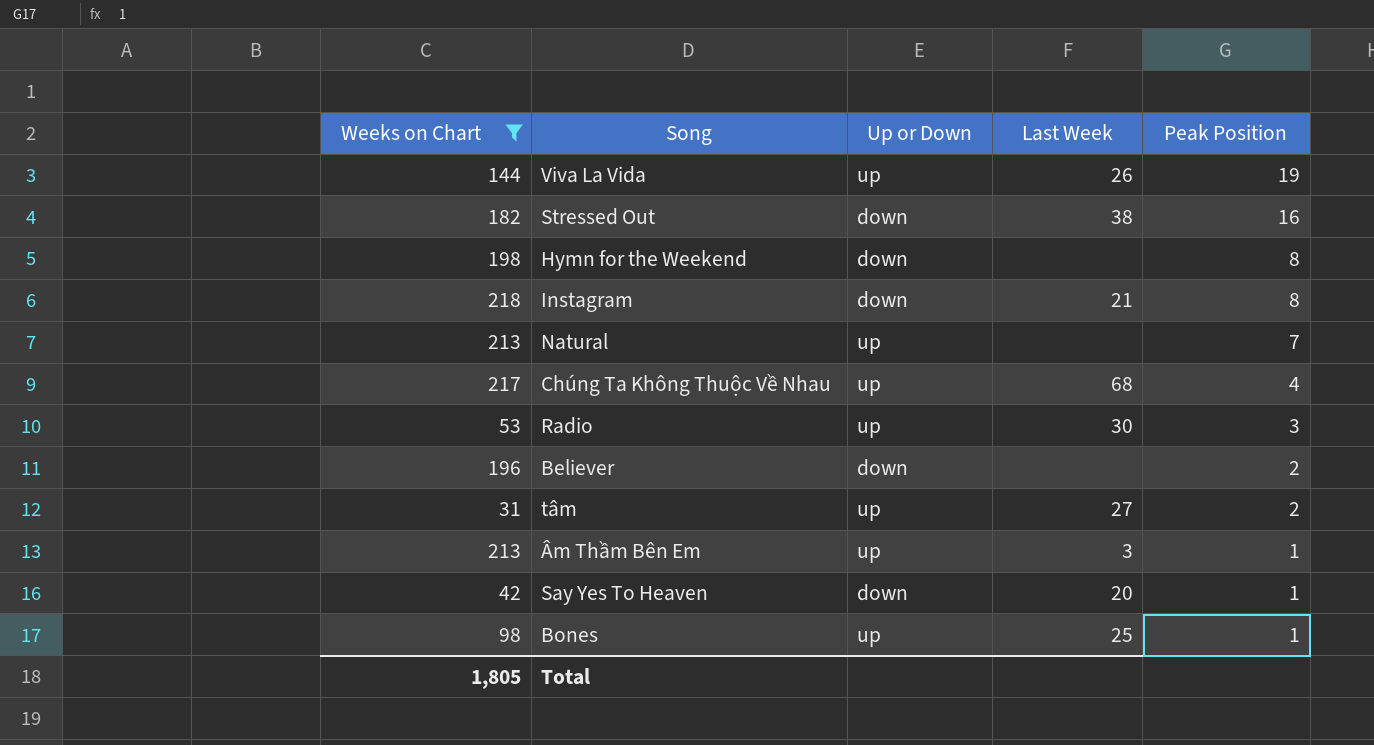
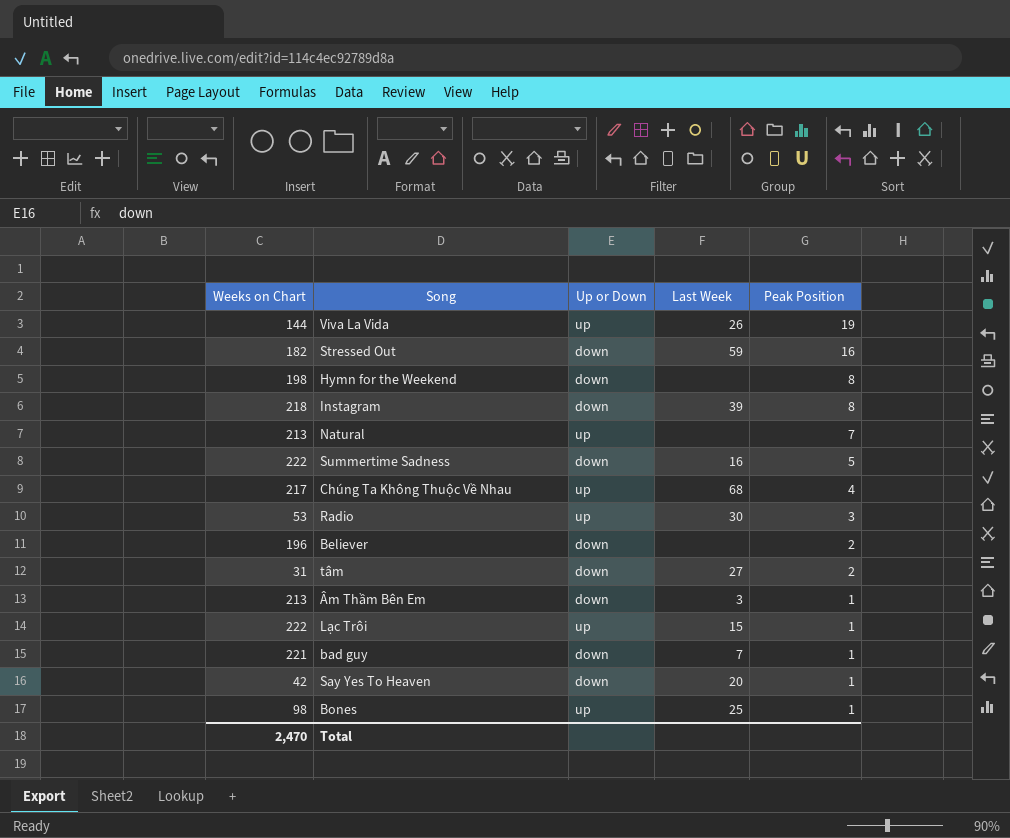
filter: Weeks on Chart <= 218 -> none
Stressed Out | Last Week: 38 -> 59
Instagram | Last Week: 21 -> 39
tâm | Up or Down: up -> down
Âm Thầm Bên Em | Up or Down: up -> down
Total | Weeks on Chart: 1,805 -> 2,470

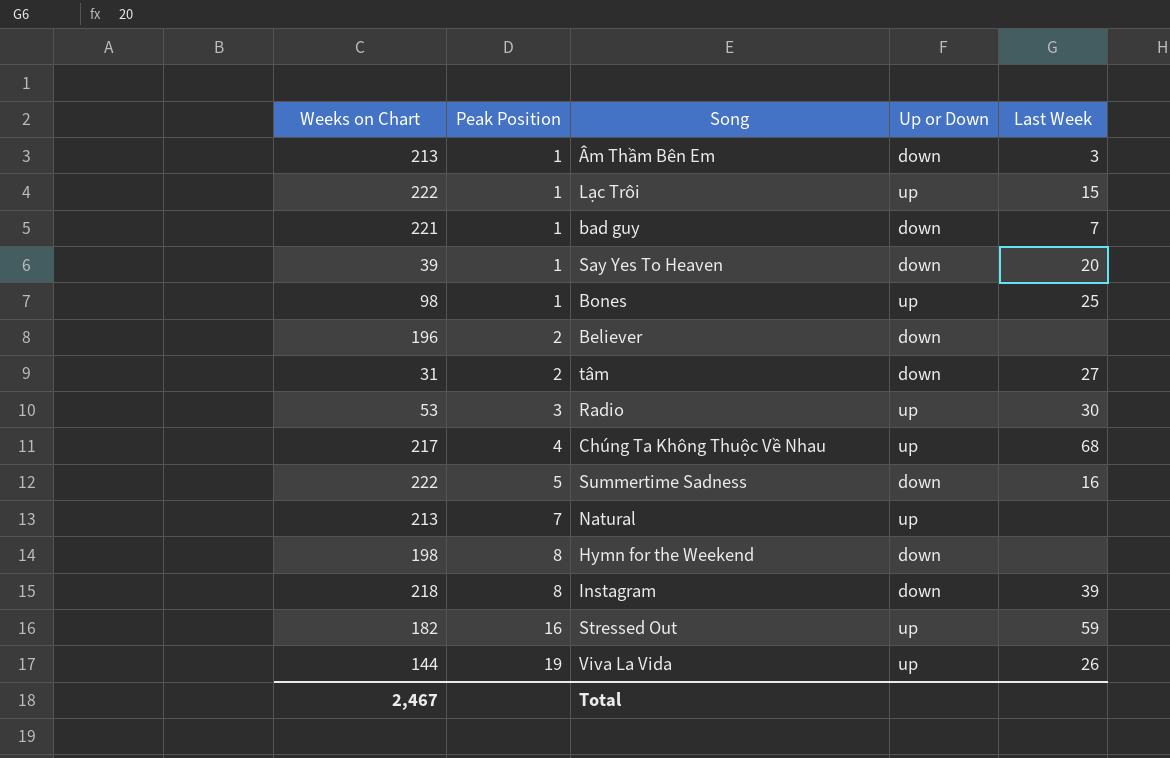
row order: Peak Position descending -> Peak Position ascending
column Peak Position | position: 5 -> 2
Say Yes To Heaven | Weeks on Chart: 42 -> 39
Stressed Out | Up or Down: down -> up
Total | Weeks on Chart: 2,470 -> 2,467

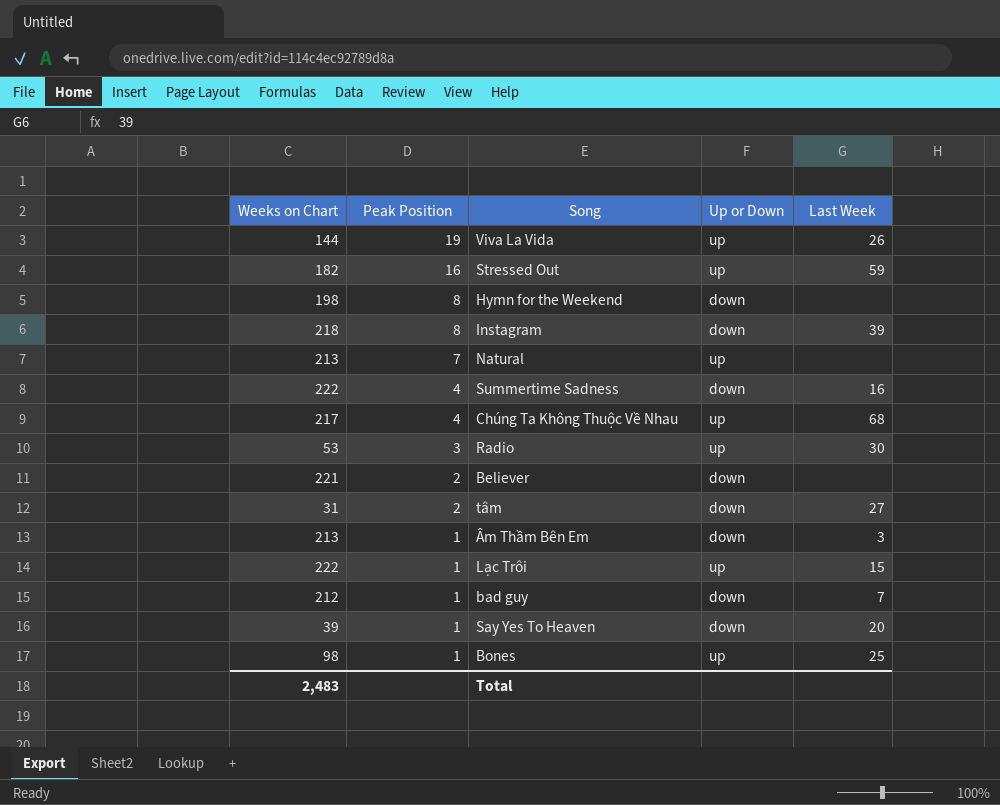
row order: Peak Position ascending -> Peak Position descending
Summertime Sadness | Peak Position: 5 -> 4
Believer | Weeks on Chart: 196 -> 221
bad guy | Weeks on Chart: 221 -> 212
Total | Weeks on Chart: 2,467 -> 2,483

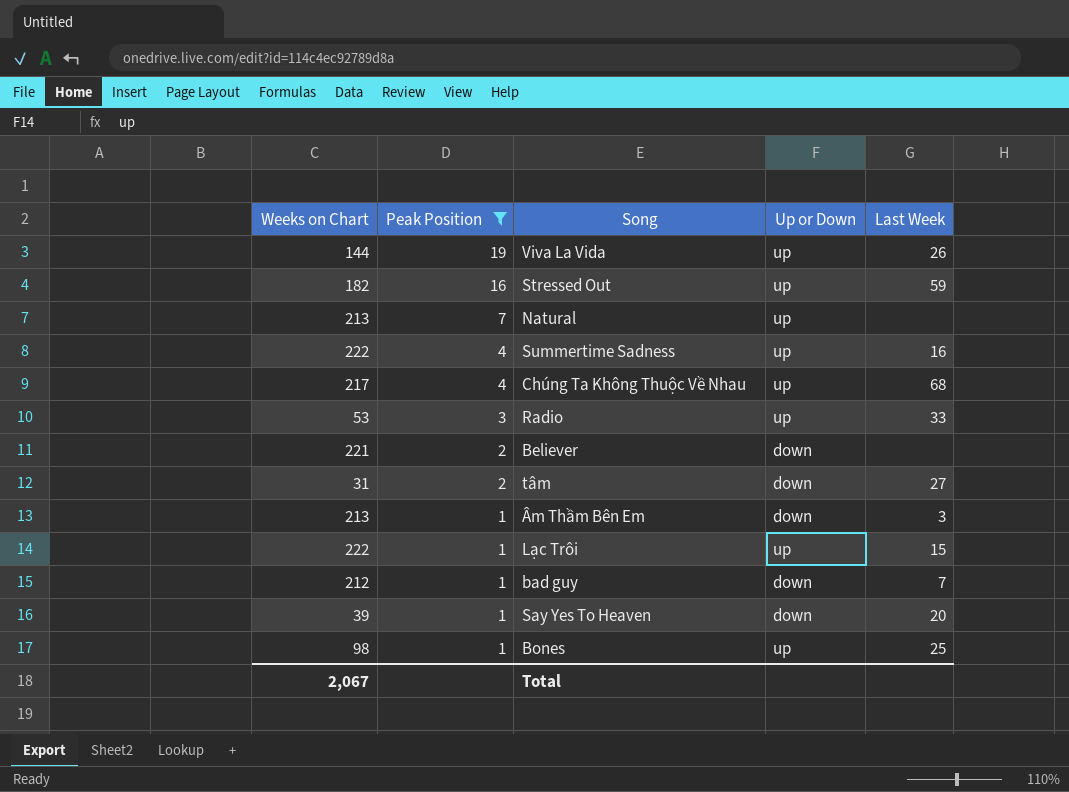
filter: none -> Peak Position != 8
Summertime Sadness | Up or Down: down -> up
Radio | Last Week: 30 -> 33
Total | Weeks on Chart: 2,483 -> 2,067

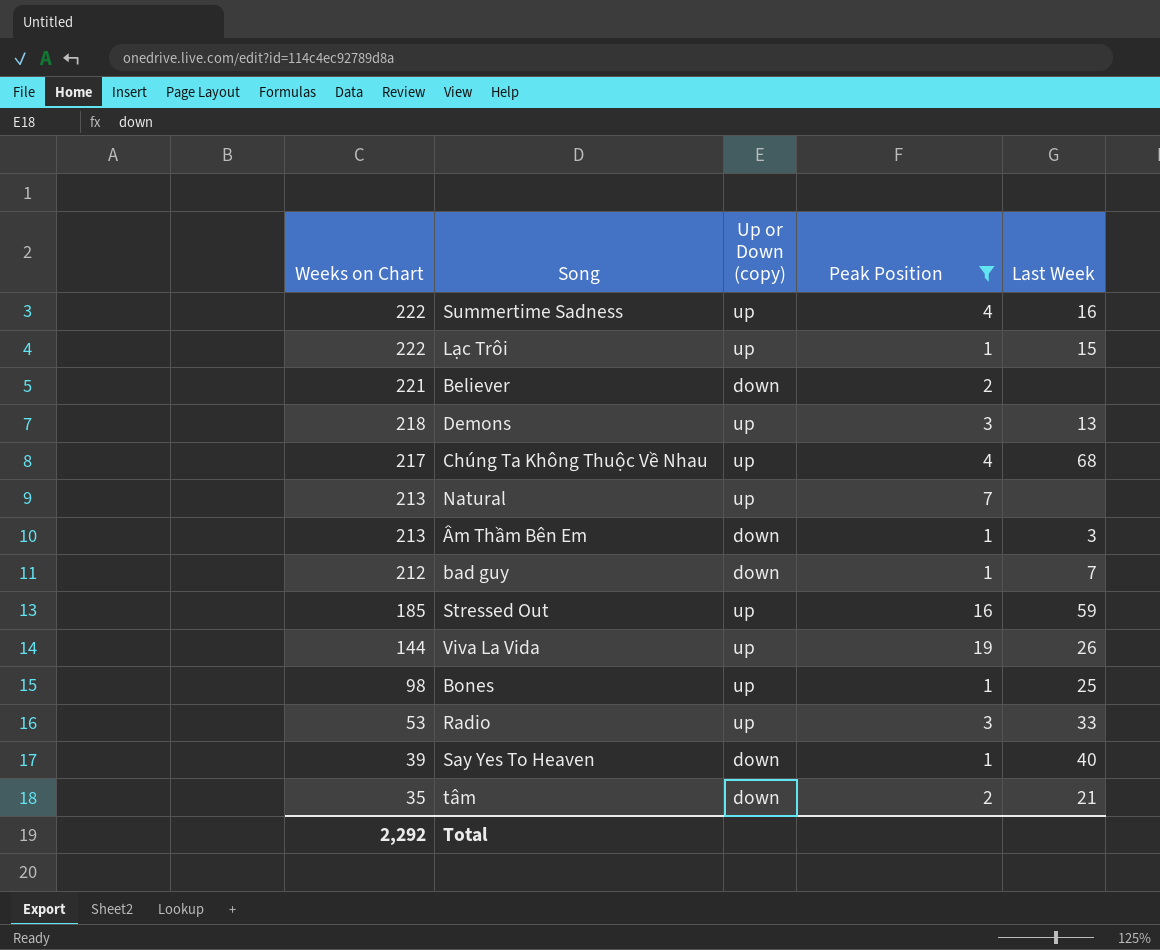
row order: Peak Position descending -> Weeks on Chart descending
column name: Up or Down -> Up or Down (copy)
column Peak Position | position: 2 -> 4
row Demons: none -> 218 | up | 3 | 13
Stressed Out | Weeks on Chart: 182 -> 185
Say Yes To Heaven | Last Week: 20 -> 40
tâm | Weeks on Chart: 31 -> 35
tâm | Last Week: 27 -> 21
Total | Weeks on Chart: 2,067 -> 2,292

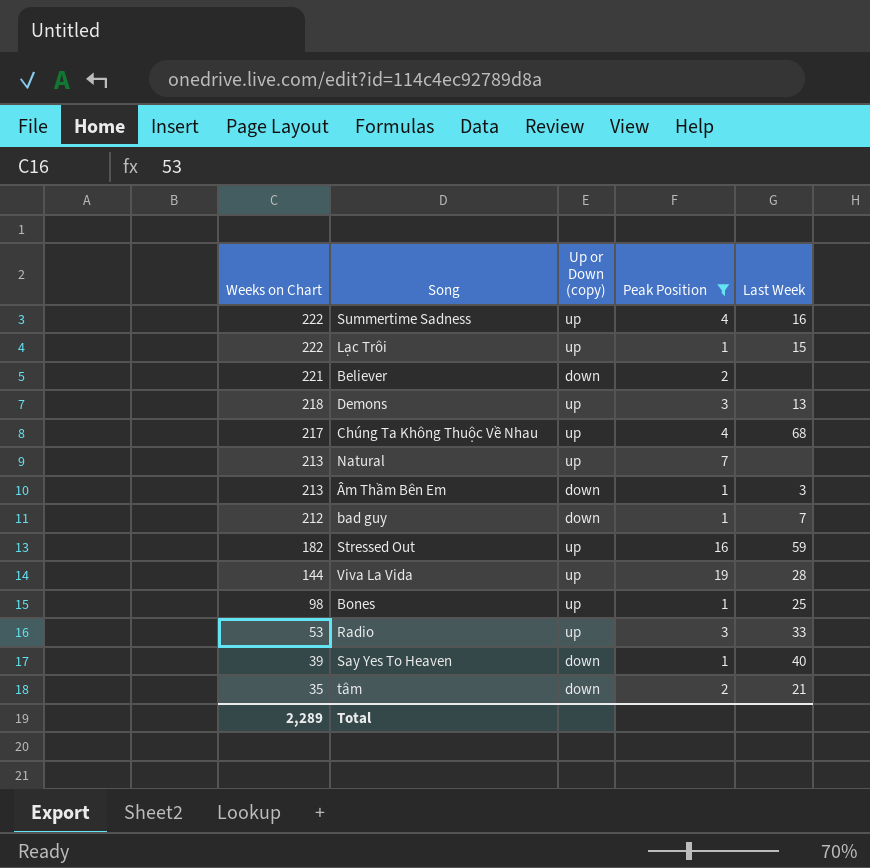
Stressed Out | Weeks on Chart: 185 -> 182
Viva La Vida | Last Week: 26 -> 28
Total | Weeks on Chart: 2,292 -> 2,289

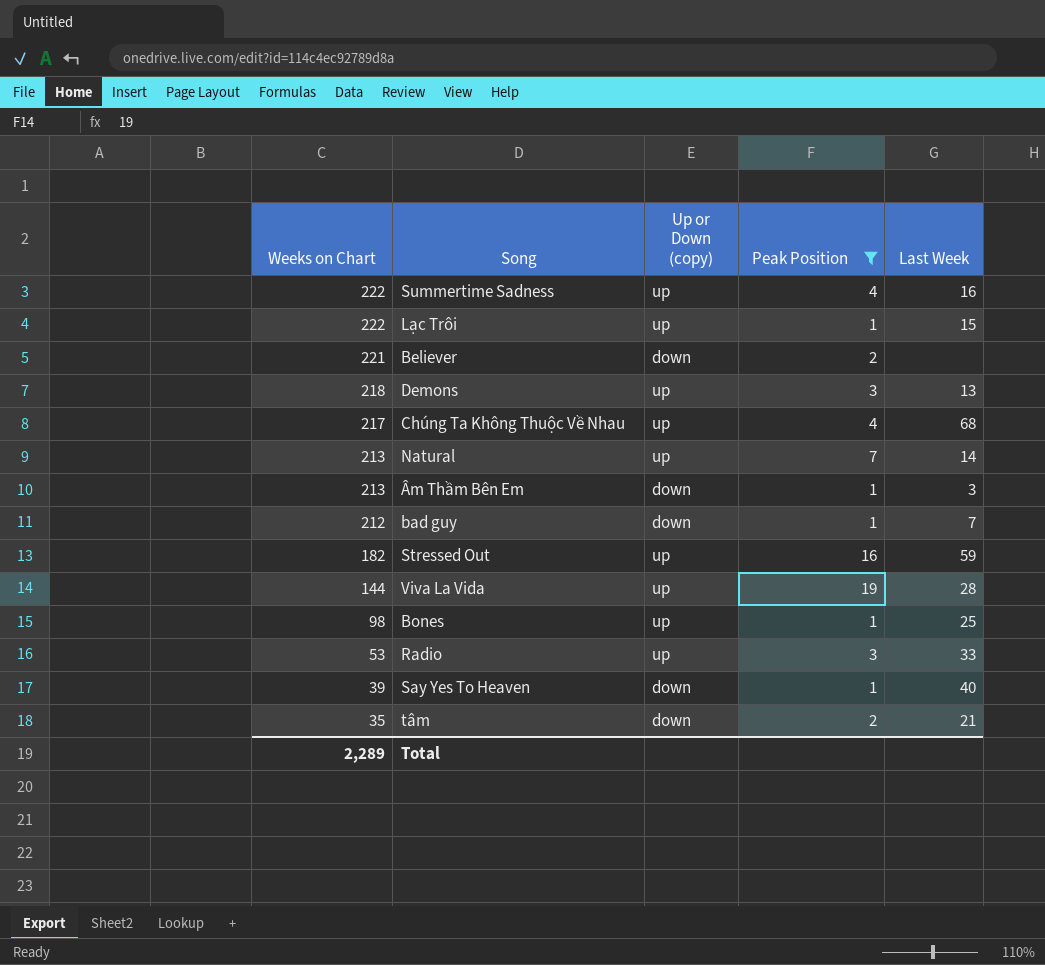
Natural | Last Week: none -> 14

